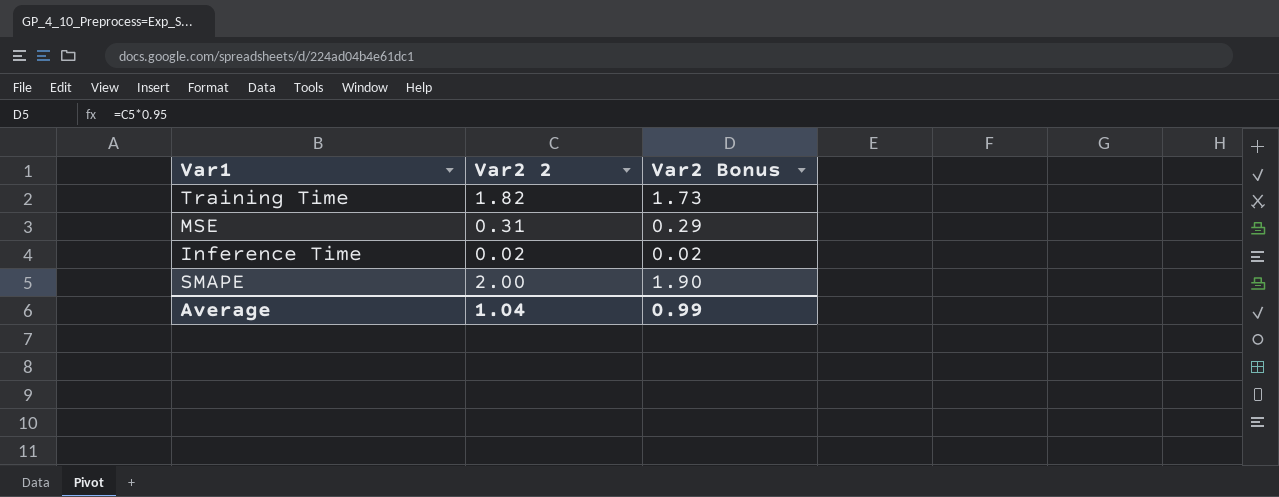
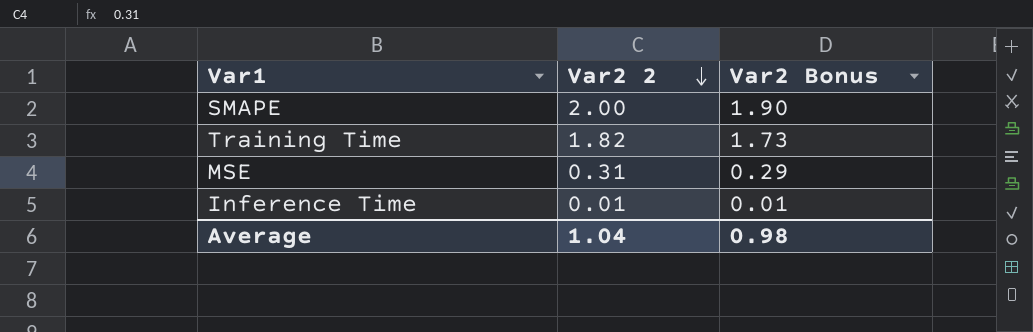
row order: none -> Var2 2 descending
Inference Time | Var2 2: 0.02 -> 0.01
Inference Time | Var2 Bonus: 0.02 -> 0.01
Average | Var2 Bonus: 0.99 -> 0.98

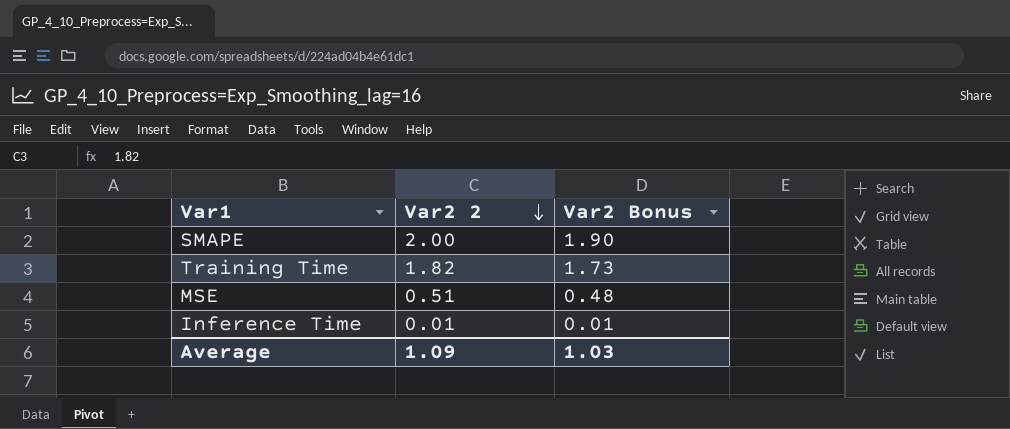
MSE | Var2 2: 0.31 -> 0.51
MSE | Var2 Bonus: 0.29 -> 0.48
Average | Var2 2: 1.04 -> 1.09
Average | Var2 Bonus: 0.98 -> 1.03

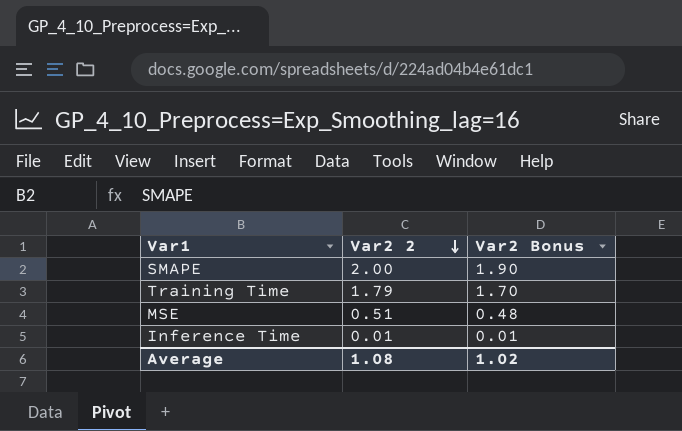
Training Time | Var2 2: 1.82 -> 1.79
Training Time | Var2 Bonus: 1.73 -> 1.70
Average | Var2 2: 1.09 -> 1.08
Average | Var2 Bonus: 1.03 -> 1.02

